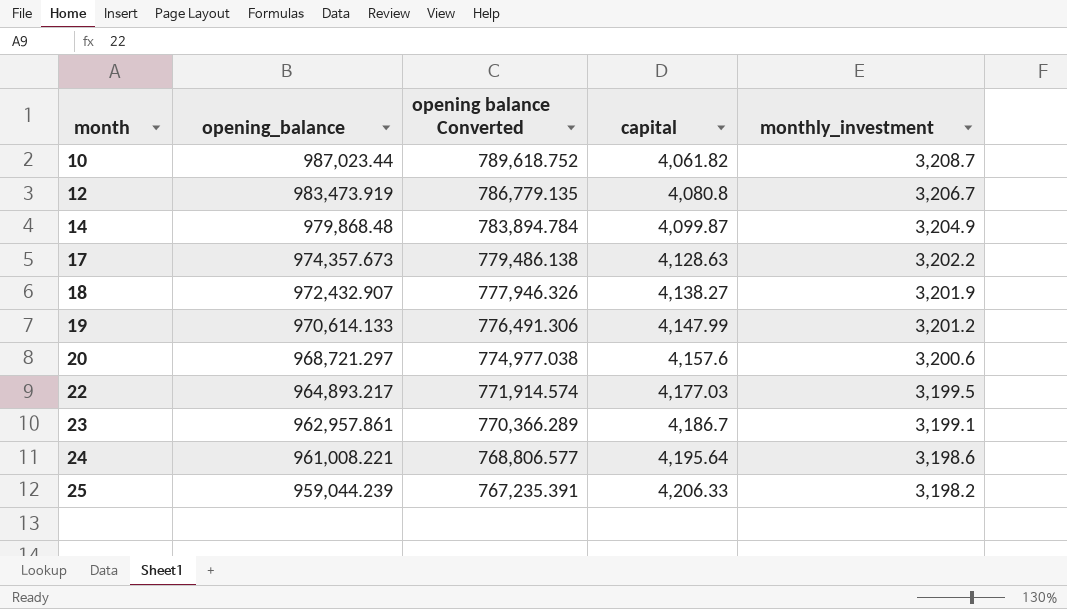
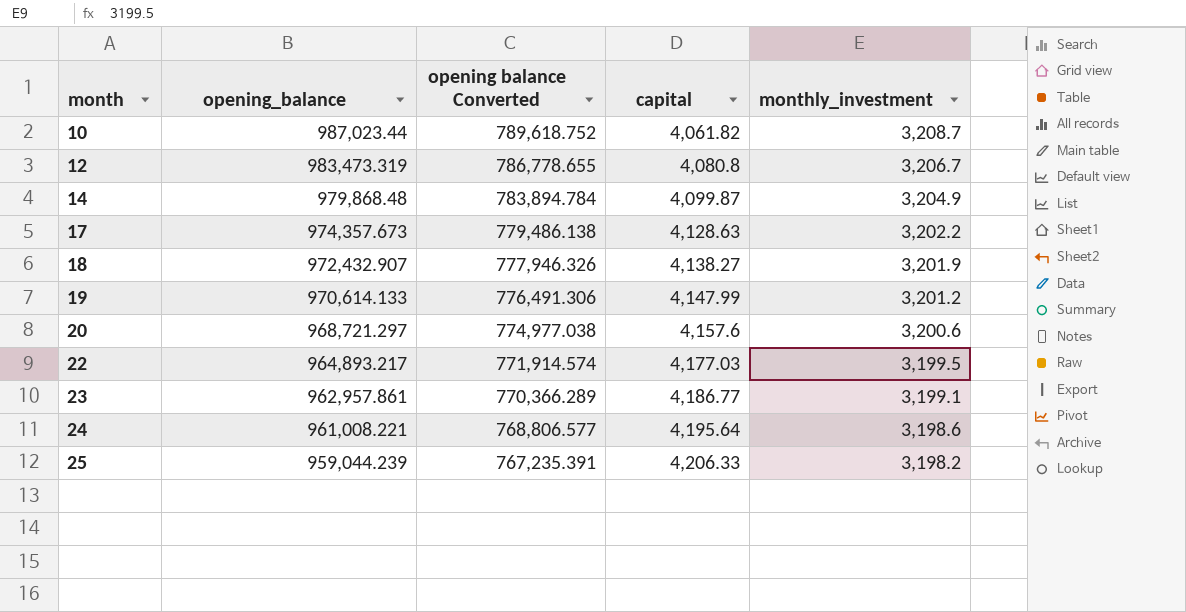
12 | opening_balance: 983,473.919 -> 983,473.319
12 | opening balance Converted: 786,779.135 -> 786,778.655
23 | capital: 4,186.7 -> 4,186.77

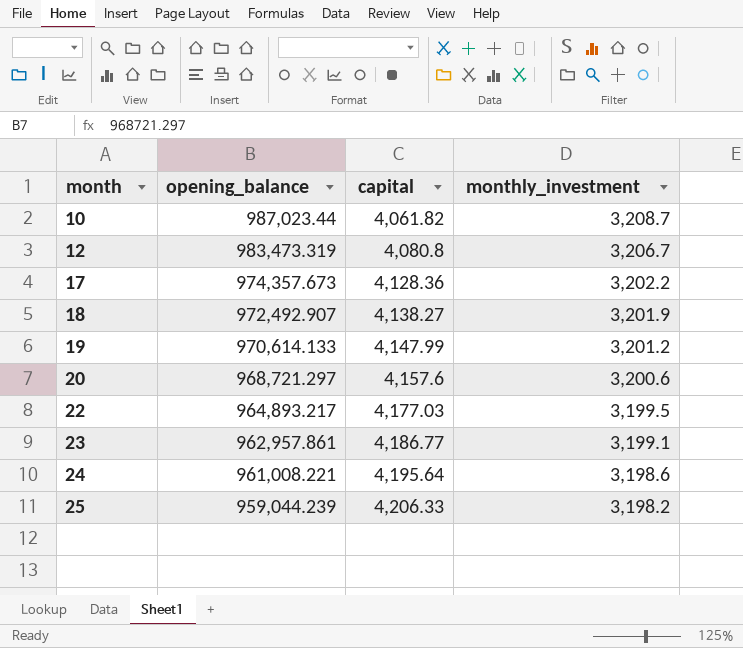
column opening balance Converted | formula: [opening_balance] * 0.8 -> none
row 14: 979,868.48 | 783,894.784 | 4,099.87 | 3,204.9 -> none
17 | capital: 4,128.63 -> 4,128.36
18 | opening_balance: 972,432.907 -> 972,492.907

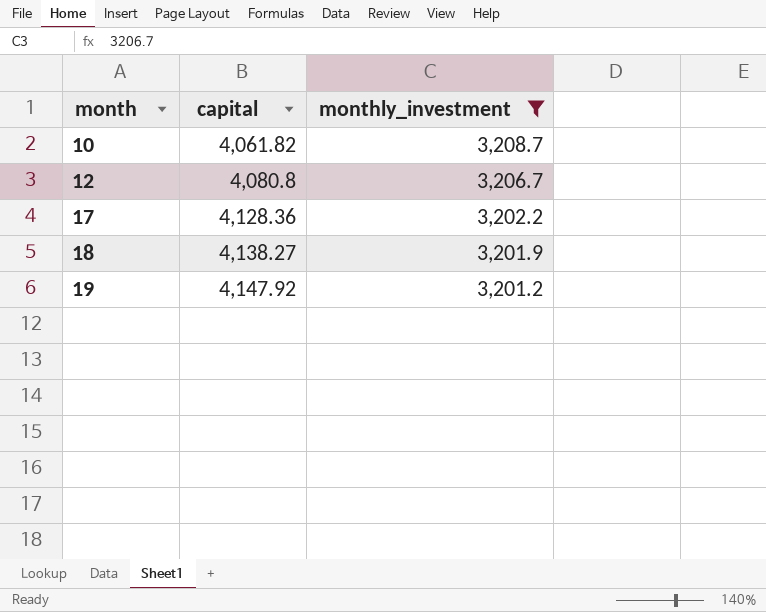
filter: none -> monthly_investment >= 3,201.2
column opening_balance | position: 2 -> none
19 | capital: 4,147.99 -> 4,147.92

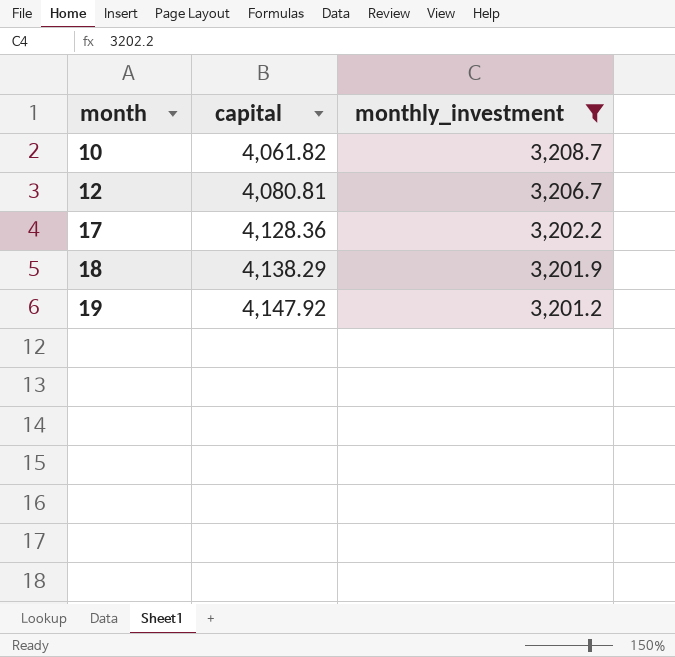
12 | capital: 4,080.8 -> 4,080.81
18 | capital: 4,138.27 -> 4,138.29

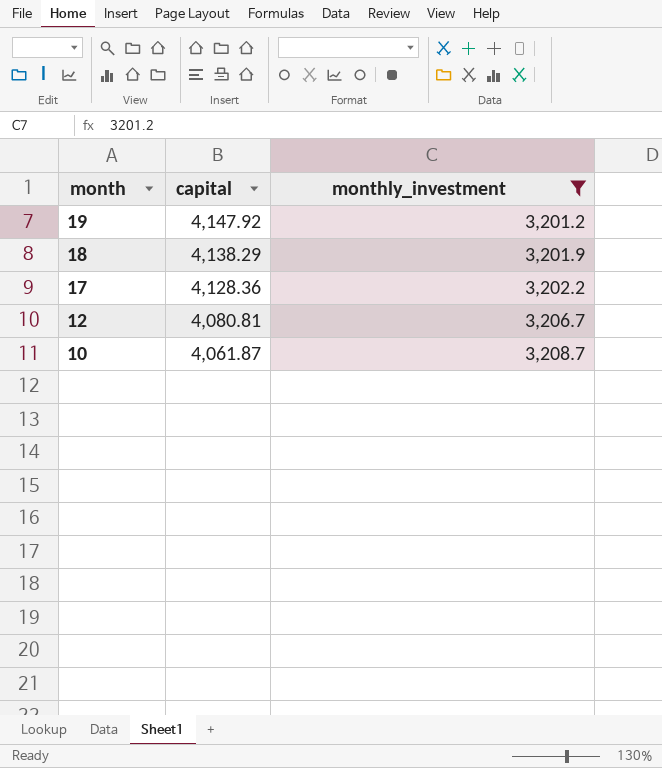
row order: month ascending -> month descending
10 | capital: 4,061.82 -> 4,061.87

